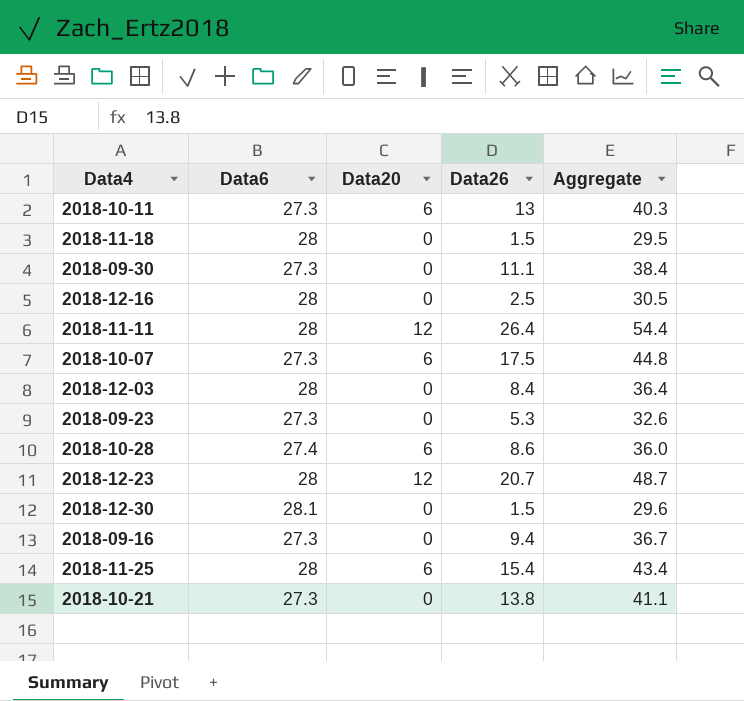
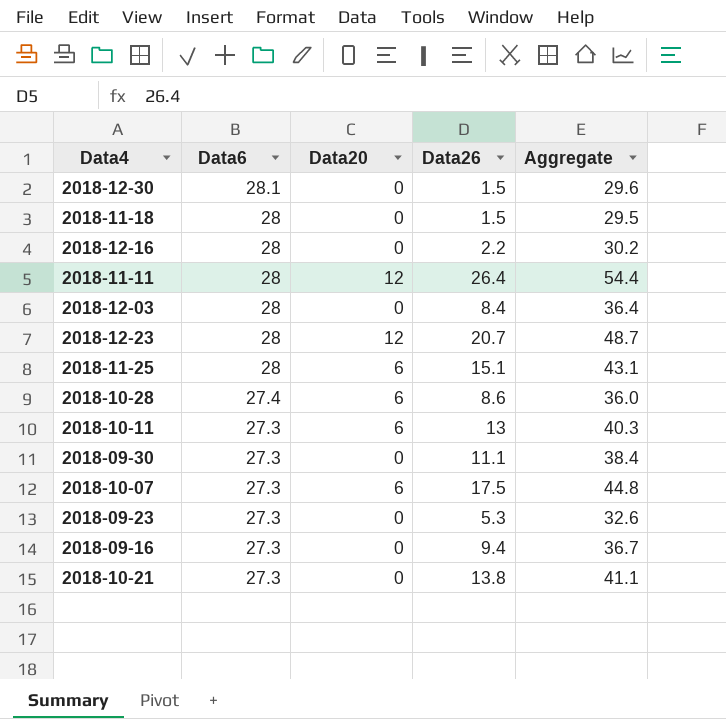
row order: none -> Data6 descending
2018-12-16 | Data26: 2.5 -> 2.2
2018-12-16 | Aggregate: 30.5 -> 30.2
2018-11-25 | Data26: 15.4 -> 15.1
2018-11-25 | Aggregate: 43.4 -> 43.1

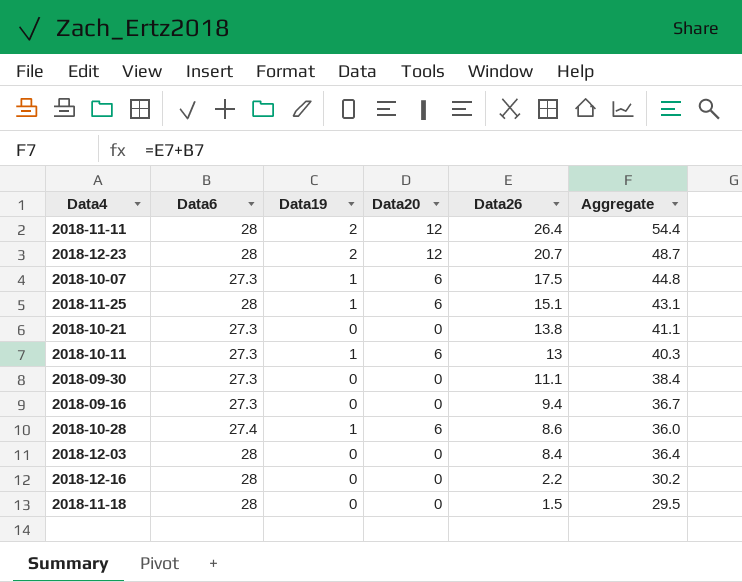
row order: Data6 descending -> Data26 descending
column Data19 | position: none -> 3
row 2018-12-30: 28.1 | 0 | 1.5 | 29.6 -> none
row 2018-09-23: 27.3 | 0 | 5.3 | 32.6 -> none

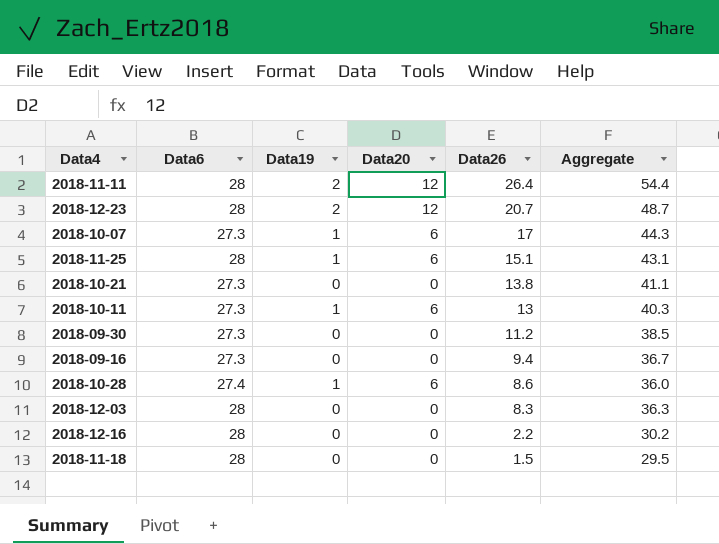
2018-10-07 | Data26: 17.5 -> 17
2018-10-07 | Aggregate: 44.8 -> 44.3
2018-09-30 | Data26: 11.1 -> 11.2
2018-09-30 | Aggregate: 38.4 -> 38.5
2018-12-03 | Data26: 8.4 -> 8.3
2018-12-03 | Aggregate: 36.4 -> 36.3

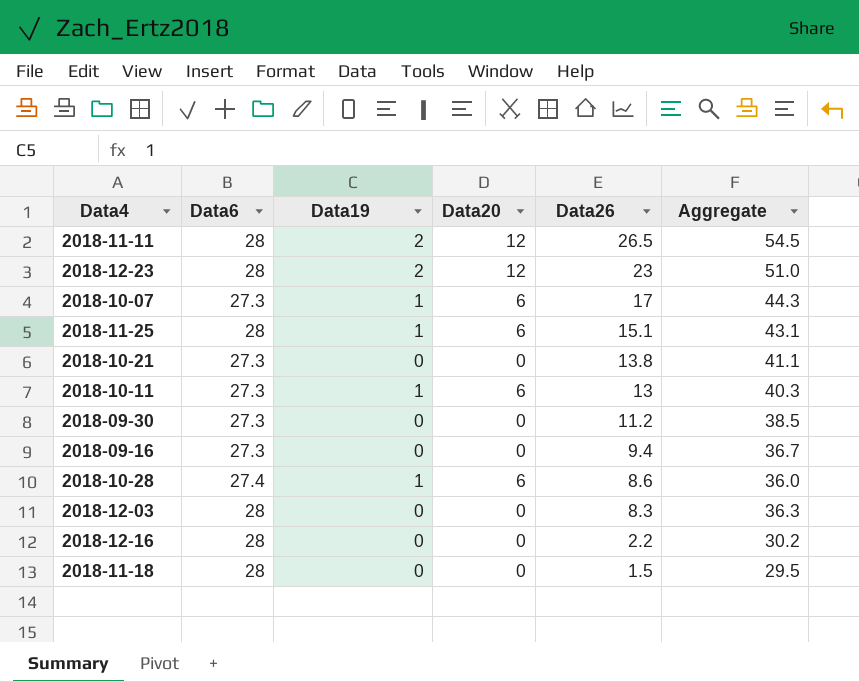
2018-11-11 | Data26: 26.4 -> 26.5
2018-11-11 | Aggregate: 54.4 -> 54.5
2018-12-23 | Data26: 20.7 -> 23
2018-12-23 | Aggregate: 48.7 -> 51.0

